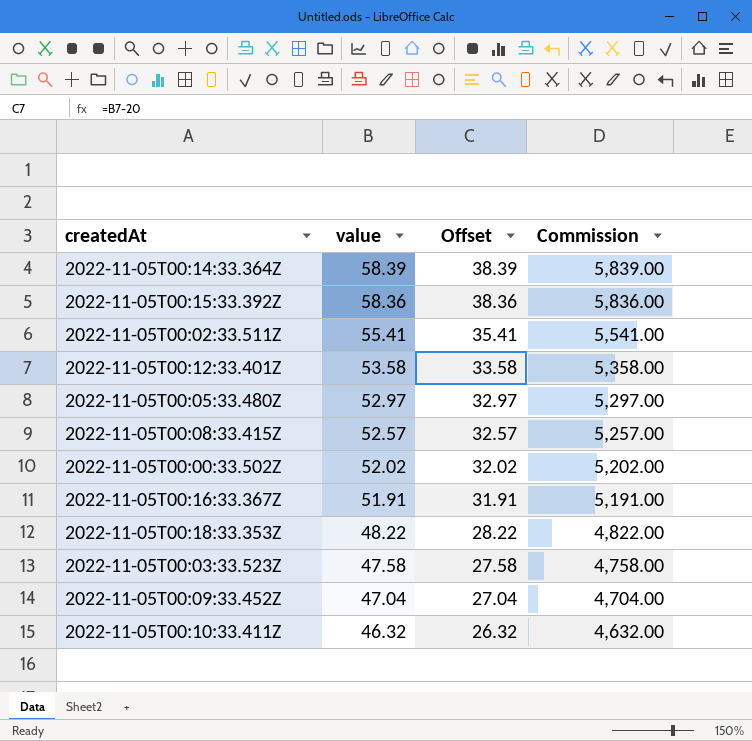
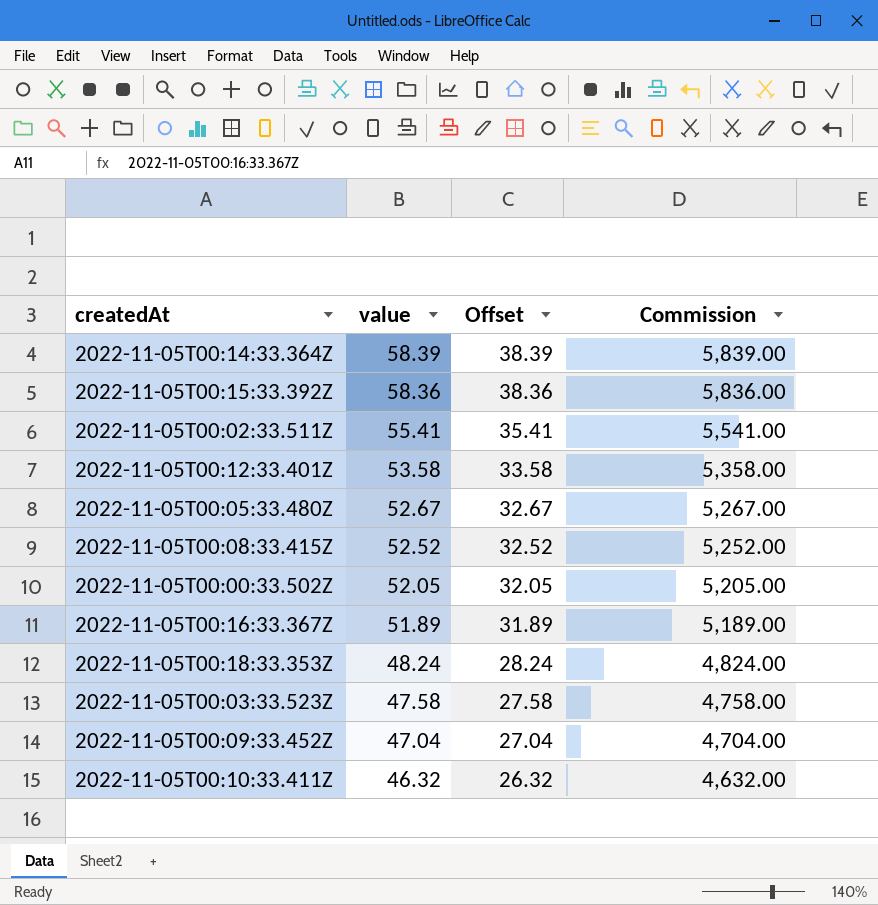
2022-11-05T00:05:33.480Z | value: 52.97 -> 52.67
2022-11-05T00:05:33.480Z | Offset: 32.97 -> 32.67
2022-11-05T00:05:33.480Z | Commission: 5,297.00 -> 5,267.00
2022-11-05T00:08:33.415Z | value: 52.57 -> 52.52
2022-11-05T00:08:33.415Z | Offset: 32.57 -> 32.52
2022-11-05T00:08:33.415Z | Commission: 5,257.00 -> 5,252.00
2022-11-05T00:00:33.502Z | value: 52.02 -> 52.05
2022-11-05T00:00:33.502Z | Offset: 32.02 -> 32.05
2022-11-05T00:00:33.502Z | Commission: 5,202.00 -> 5,205.00
2022-11-05T00:16:33.367Z | value: 51.91 -> 51.89
2022-11-05T00:16:33.367Z | Offset: 31.91 -> 31.89
2022-11-05T00:16:33.367Z | Commission: 5,191.00 -> 5,189.00
2022-11-05T00:18:33.353Z | value: 48.22 -> 48.24
2022-11-05T00:18:33.353Z | Offset: 28.22 -> 28.24
2022-11-05T00:18:33.353Z | Commission: 4,822.00 -> 4,824.00

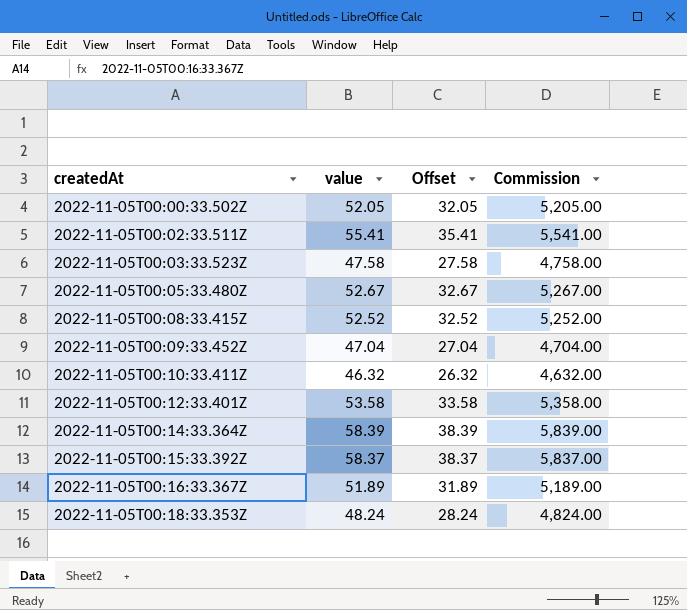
row order: value descending -> createdAt ascending
2022-11-05T00:15:33.392Z | value: 58.36 -> 58.37
2022-11-05T00:15:33.392Z | Offset: 38.36 -> 38.37
2022-11-05T00:15:33.392Z | Commission: 5,836.00 -> 5,837.00

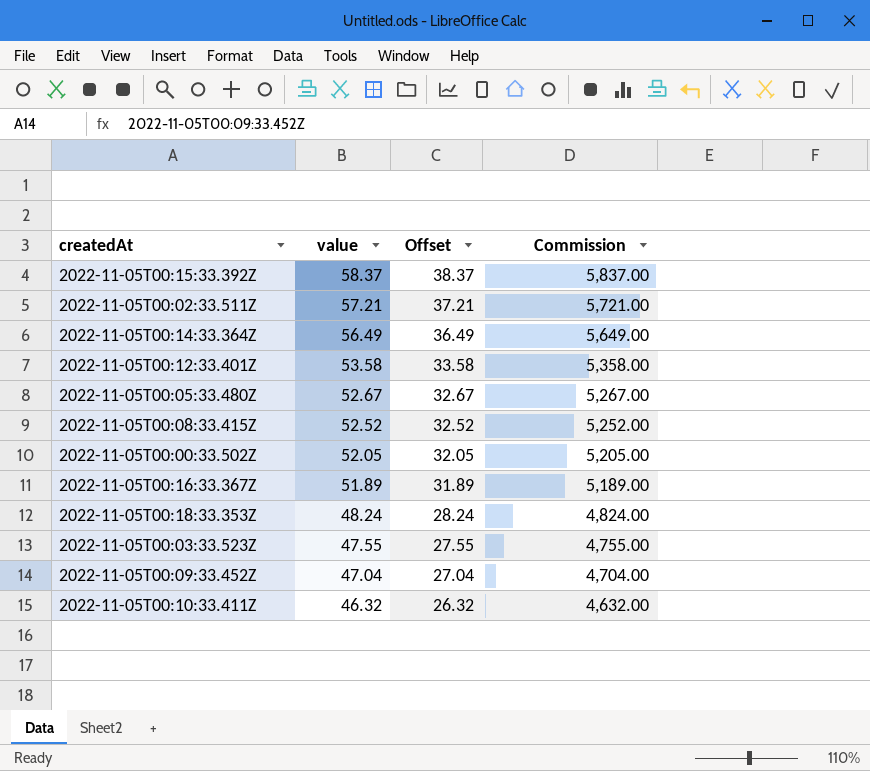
row order: createdAt ascending -> value descending
2022-11-05T00:02:33.511Z | value: 55.41 -> 57.21
2022-11-05T00:02:33.511Z | Offset: 35.41 -> 37.21
2022-11-05T00:02:33.511Z | Commission: 5,541.00 -> 5,721.00
2022-11-05T00:14:33.364Z | value: 58.39 -> 56.49
2022-11-05T00:14:33.364Z | Offset: 38.39 -> 36.49
2022-11-05T00:14:33.364Z | Commission: 5,839.00 -> 5,649.00
2022-11-05T00:03:33.523Z | value: 47.58 -> 47.55
2022-11-05T00:03:33.523Z | Offset: 27.58 -> 27.55
2022-11-05T00:03:33.523Z | Commission: 4,758.00 -> 4,755.00

